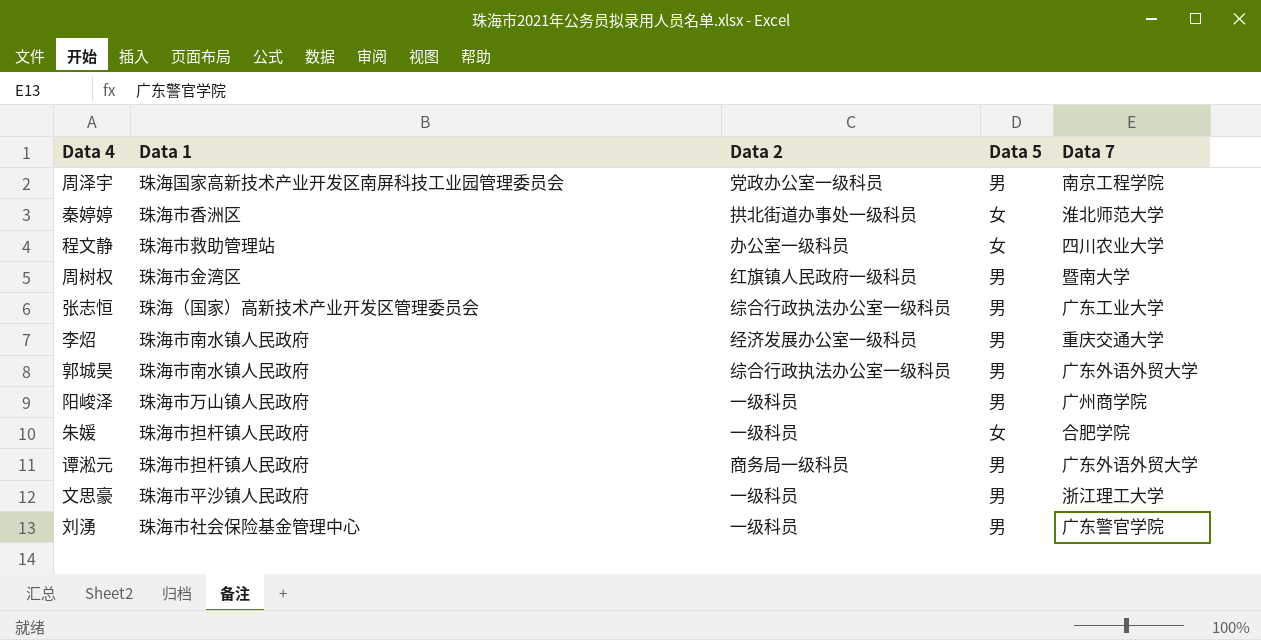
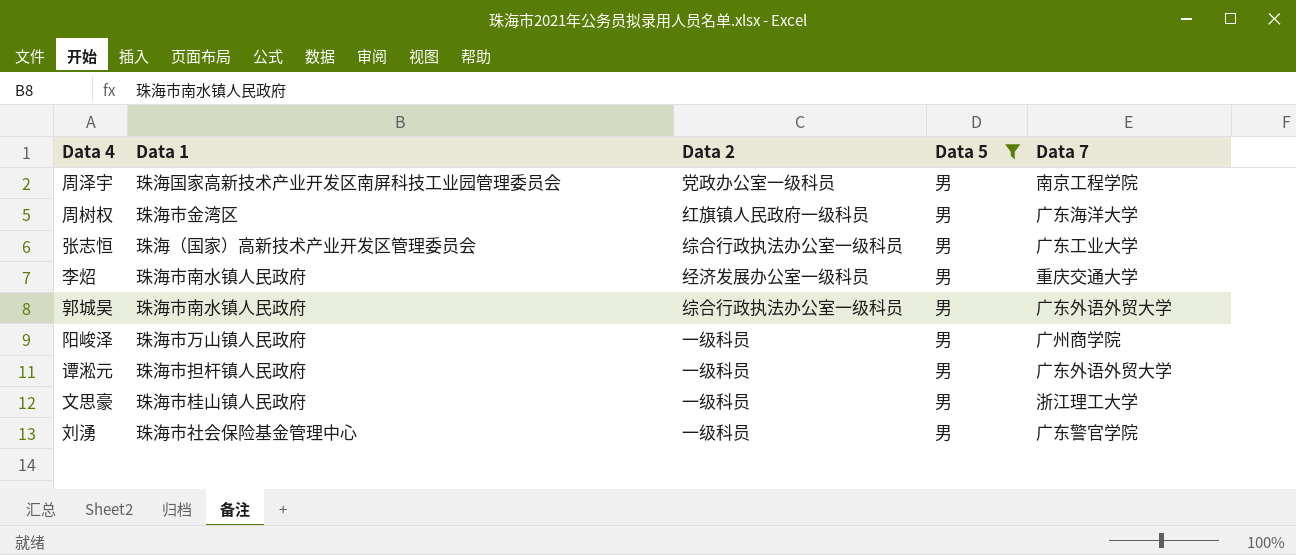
filter: none -> Data 5 = 男
周树权 | Data 7: 暨南大学 -> 广东海洋大学
谭淞元 | Data 2: 商务局一级科员 -> 一级科员
文思豪 | Data 1: 珠海市平沙镇人民政府 -> 珠海市桂山镇人民政府

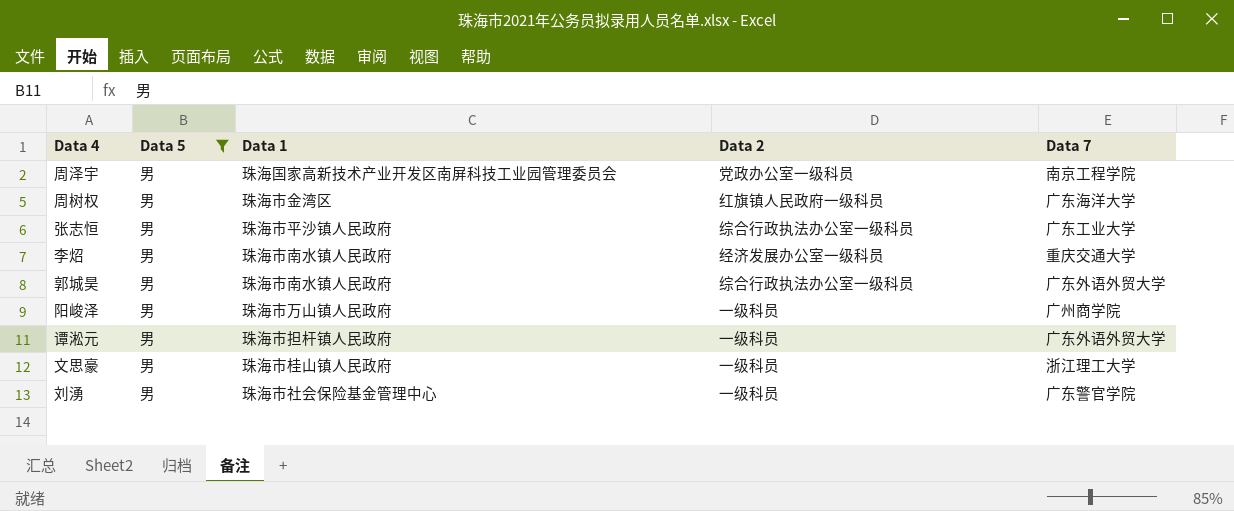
column Data 5 | position: 4 -> 2
张志恒 | Data 1: 珠海（国家）高新技术产业开发区管理委员会 -> 珠海市平沙镇人民政府

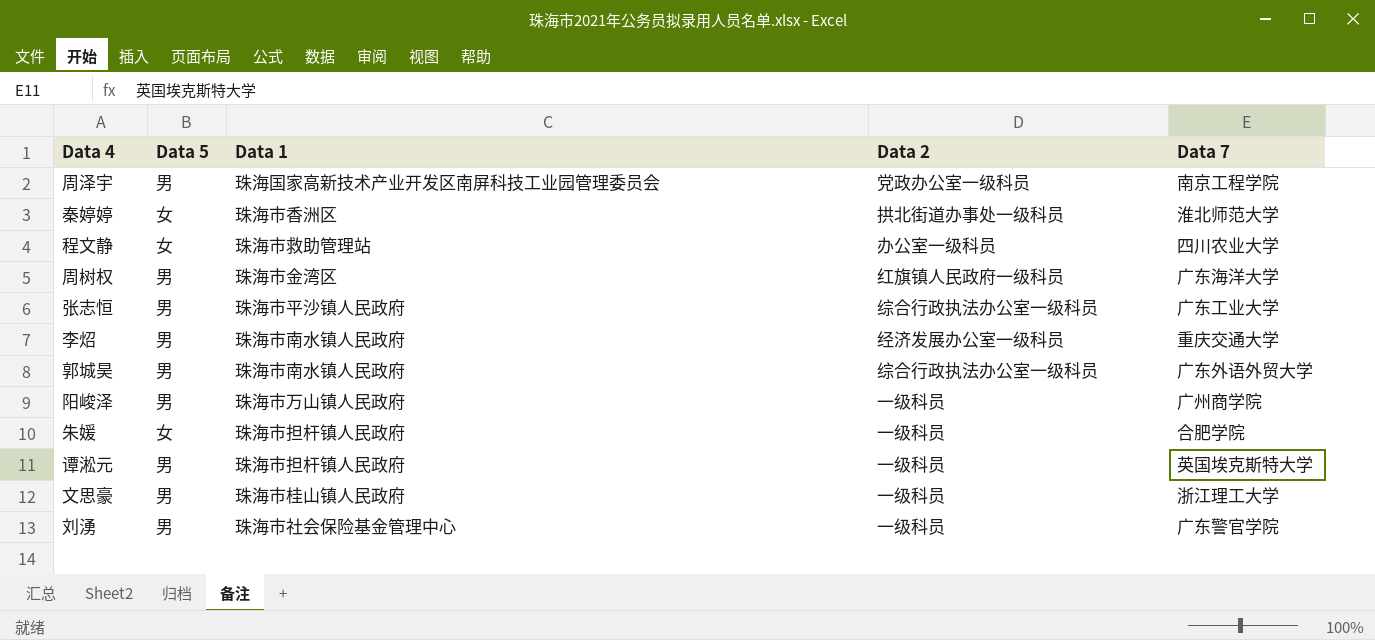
filter: Data 5 = 男 -> none
谭淞元 | Data 7: 广东外语外贸大学 -> 英国埃克斯特大学

